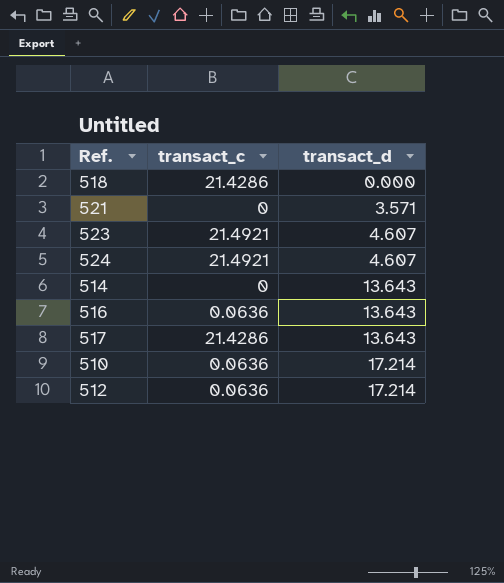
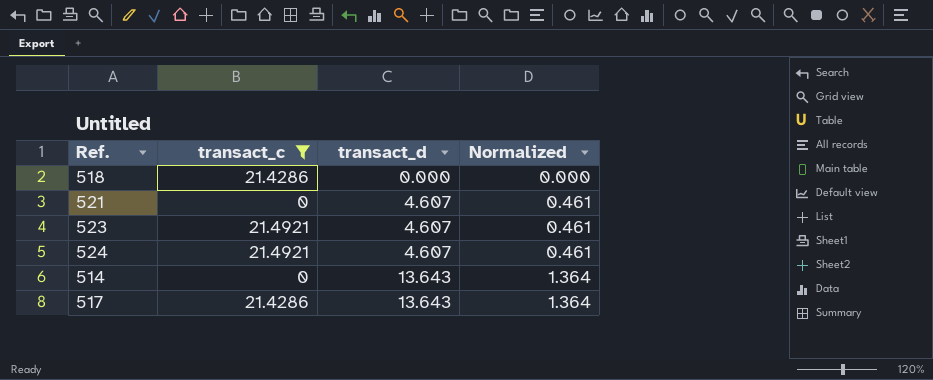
filter: none -> transact_c != 0.0636
column Normalized | formula: none -> [transact_d] * 0.1
521 | transact_d: 3.571 -> 4.607

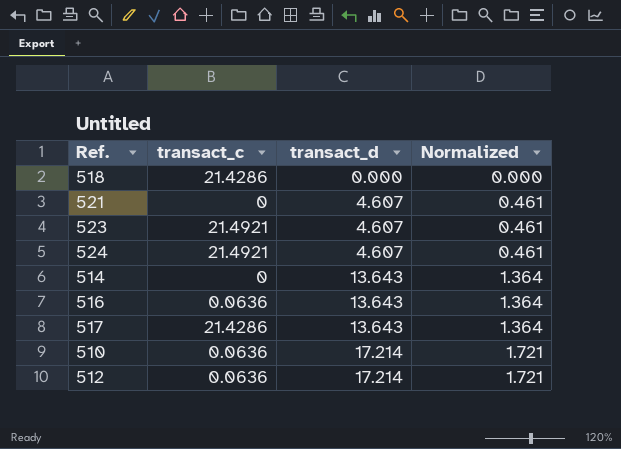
filter: transact_c != 0.0636 -> none

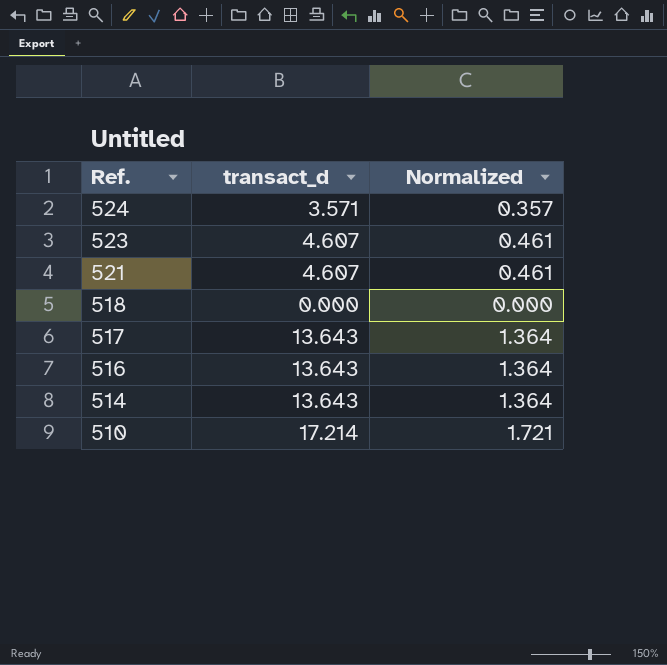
row order: transact_d ascending -> Ref. descending
column transact_c | position: 2 -> none
row 512: 0.0636 | 17.214 | 1.721 -> none
524 | transact_d: 4.607 -> 3.571
524 | Normalized: 0.461 -> 0.357

